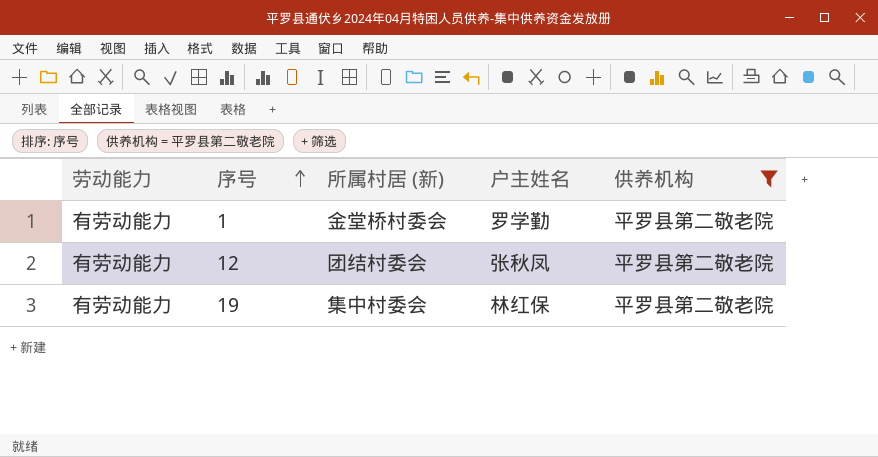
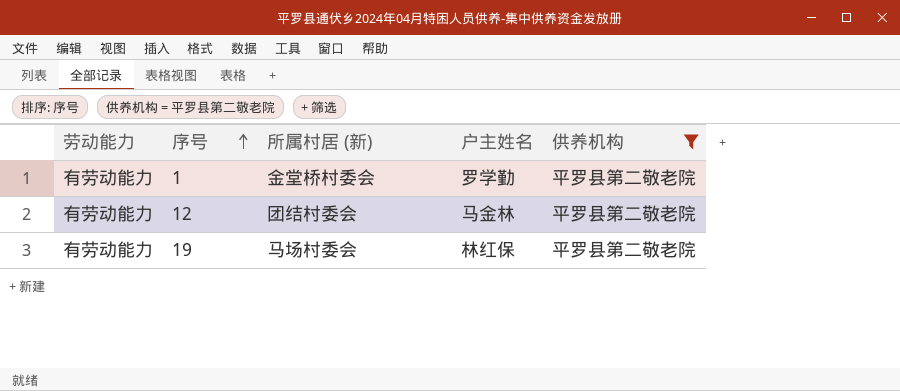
12 | 户主姓名: 张秋凤 -> 马金林
19 | 所属村居 (新): 集中村委会 -> 马场村委会

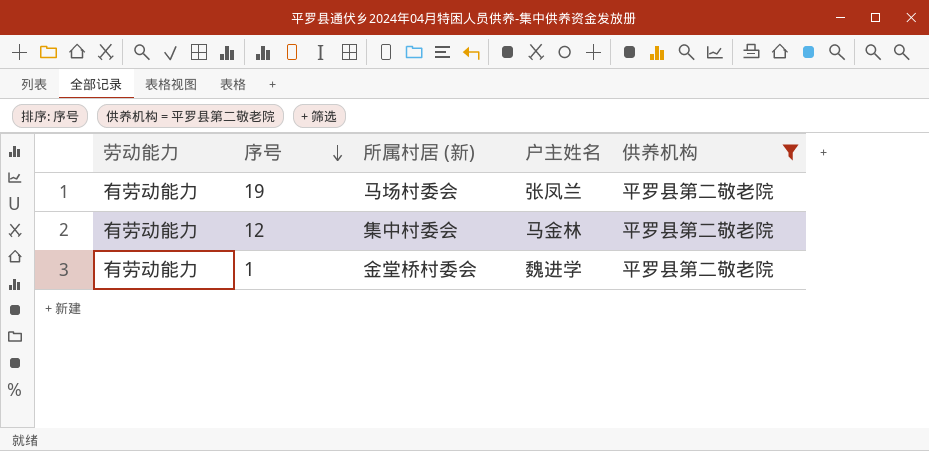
row order: 序号 ascending -> 序号 descending
19 | 户主姓名: 林红保 -> 张凤兰
12 | 所属村居 (新): 团结村委会 -> 集中村委会
1 | 户主姓名: 罗学勤 -> 魏进学

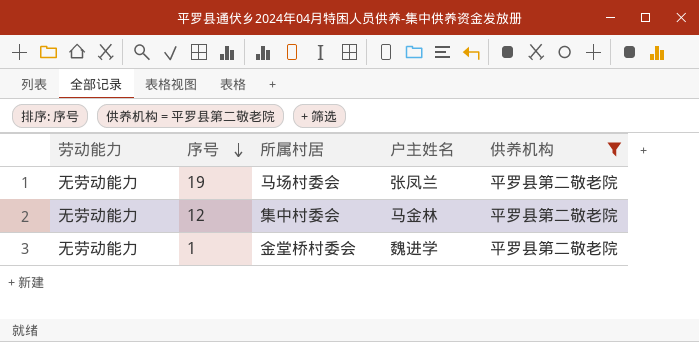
column name: 所属村居 (新) -> 所属村居
19 | 劳动能力: 有劳动能力 -> 无劳动能力
12 | 劳动能力: 有劳动能力 -> 无劳动能力
1 | 劳动能力: 有劳动能力 -> 无劳动能力

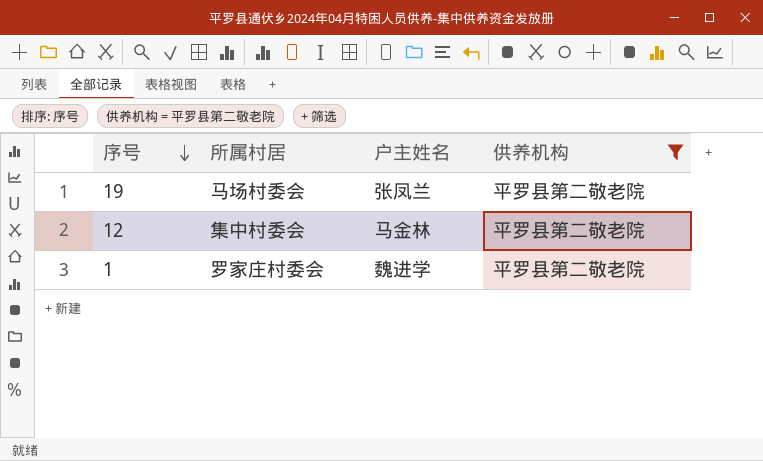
column 劳动能力 | position: 1 -> none
1 | 所属村居: 金堂桥村委会 -> 罗家庄村委会

